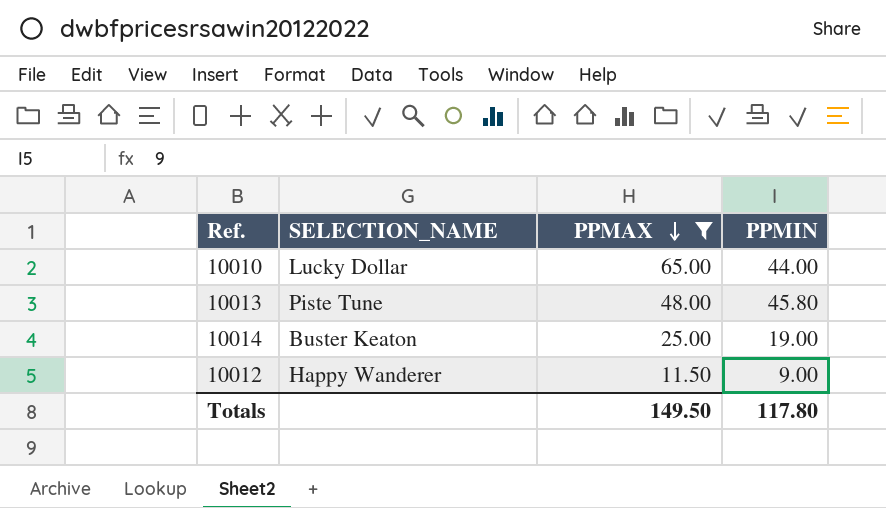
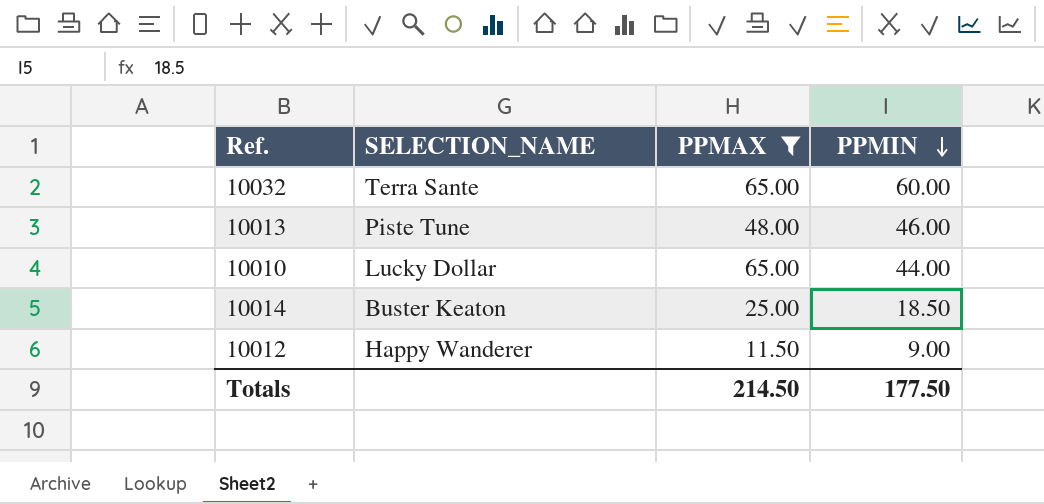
row order: PPMAX descending -> PPMIN descending
row 10032: none -> Terra Sante | 65.00 | 60.00
10013 | PPMIN: 45.80 -> 46.00
10014 | PPMIN: 19.00 -> 18.50
Totals | PPMAX: 149.50 -> 214.50
Totals | PPMIN: 117.80 -> 177.50

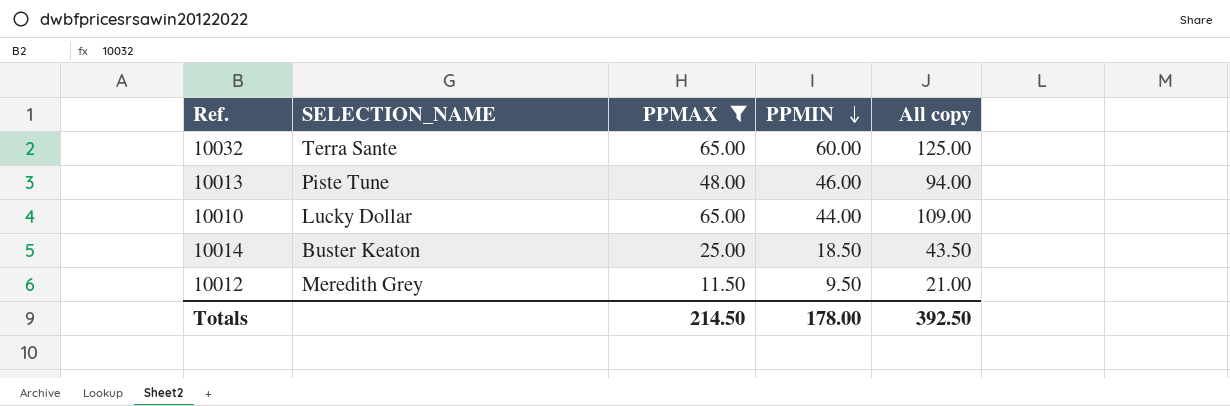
column All copy | formula: none -> [PPMAX] + [PPMIN]
10012 | SELECTION_NAME: Happy Wanderer -> Meredith Grey
10012 | PPMIN: 9.00 -> 9.50
Totals | PPMIN: 177.50 -> 178.00

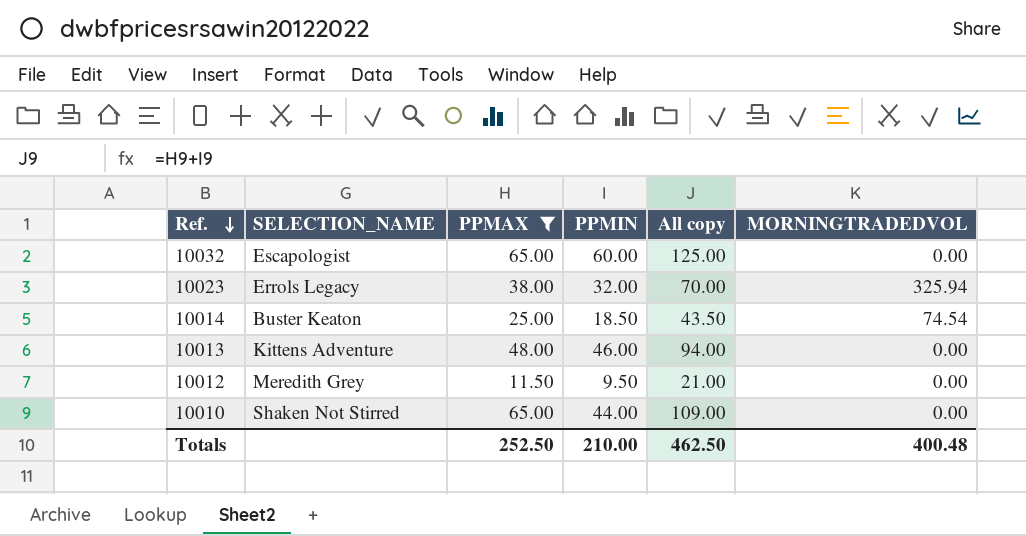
row order: PPMIN descending -> Ref. descending
column MORNINGTRADEDVOL | position: none -> 6
10032 | SELECTION_NAME: Terra Sante -> Escapologist
row 10023: none -> Errols Legacy | 38.00 | 32.00 | 70.00 | 325.94
10013 | SELECTION_NAME: Piste Tune -> Kittens Adventure
10010 | SELECTION_NAME: Lucky Dollar -> Shaken Not Stirred
Totals | PPMAX: 214.50 -> 252.50
Totals | PPMIN: 178.00 -> 210.00
Totals | All copy: 392.50 -> 462.50

